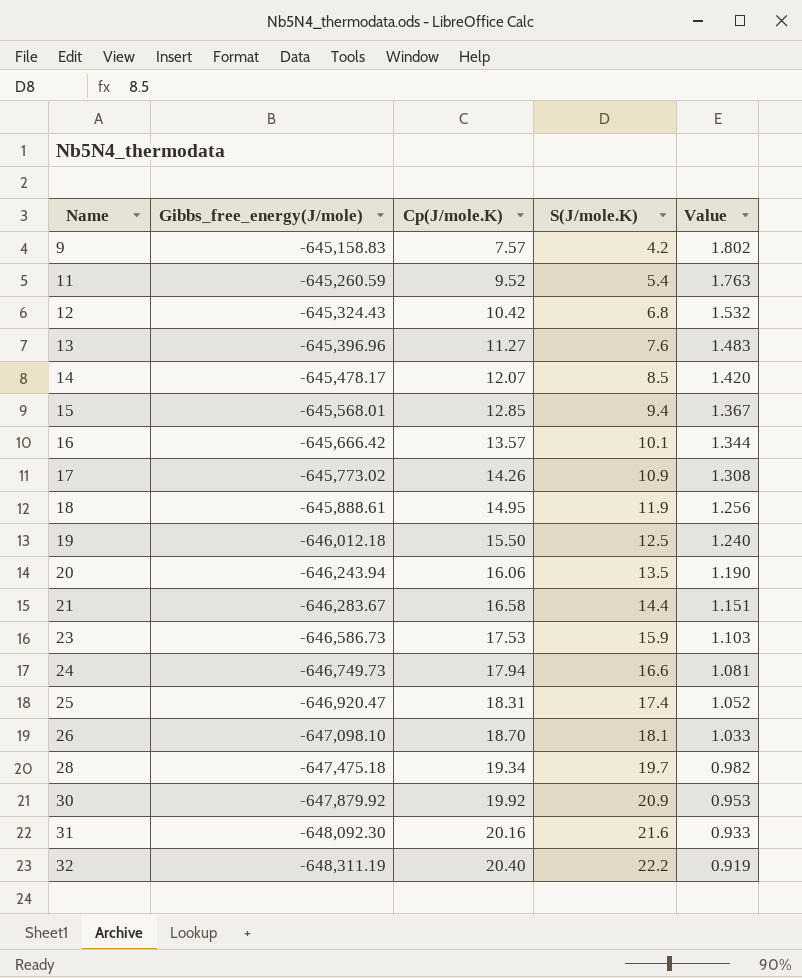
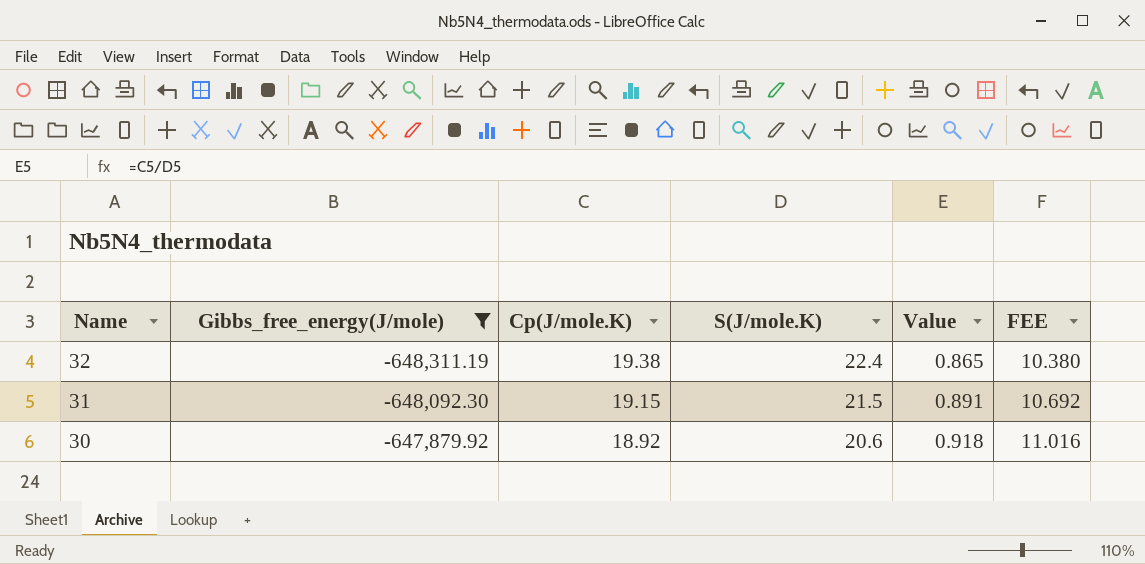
filter: none -> Gibbs_free_energy(J/mole) <= -647,879.92
row order: Name ascending -> Name descending
column FEE | formula: none -> [Value] * 12
32 | Cp(J/mole.K): 20.40 -> 19.38
32 | S(J/mole.K): 22.2 -> 22.4
32 | Value: 0.919 -> 0.865
31 | Cp(J/mole.K): 20.16 -> 19.15
31 | S(J/mole.K): 21.6 -> 21.5
31 | Value: 0.933 -> 0.891
30 | Cp(J/mole.K): 19.92 -> 18.92
30 | S(J/mole.K): 20.9 -> 20.6
30 | Value: 0.953 -> 0.918

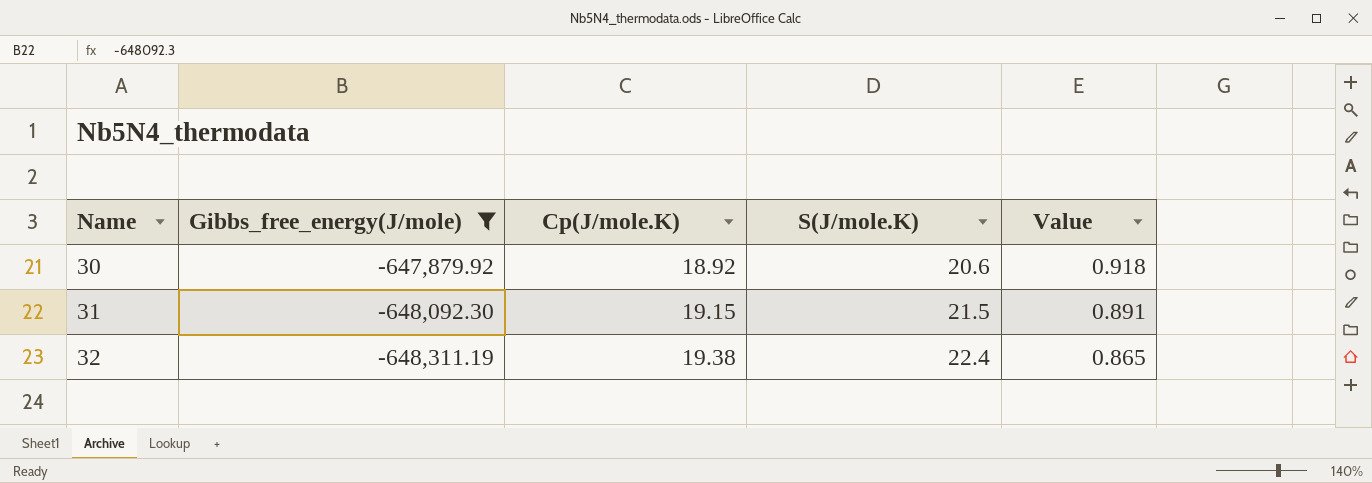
row order: Name descending -> Name ascending
column FEE | formula: [Value] * 12 -> none

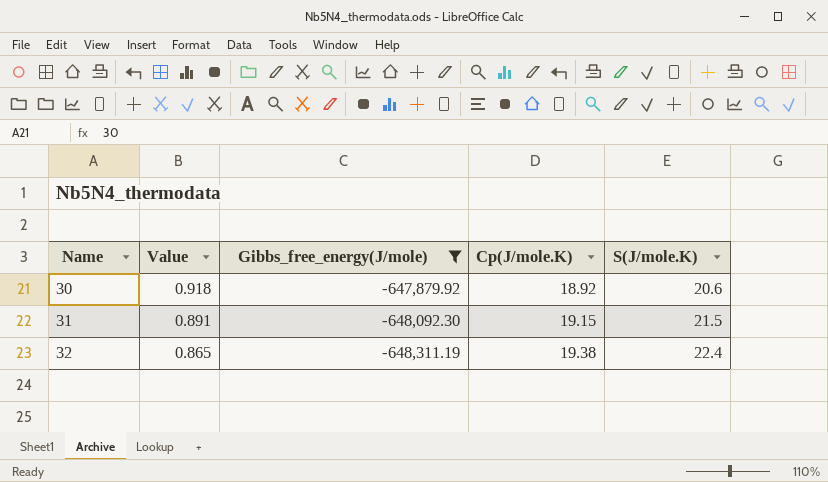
column Value | position: 5 -> 2

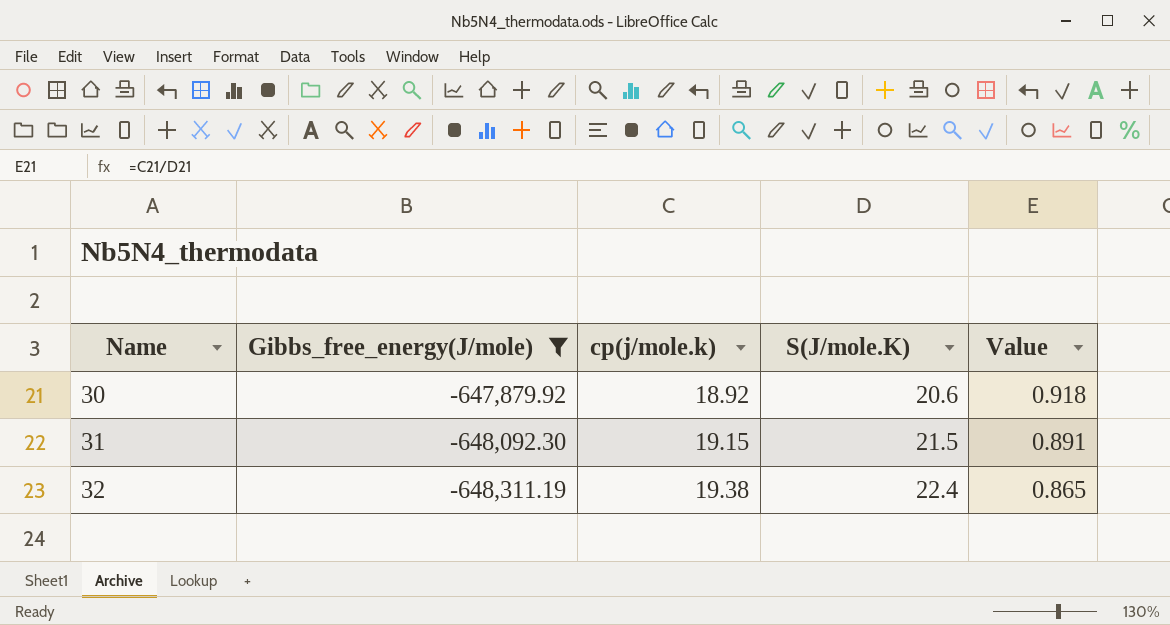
column name: Cp(J/mole.K) -> cp(j/mole.k)
column Value | position: 2 -> 5

